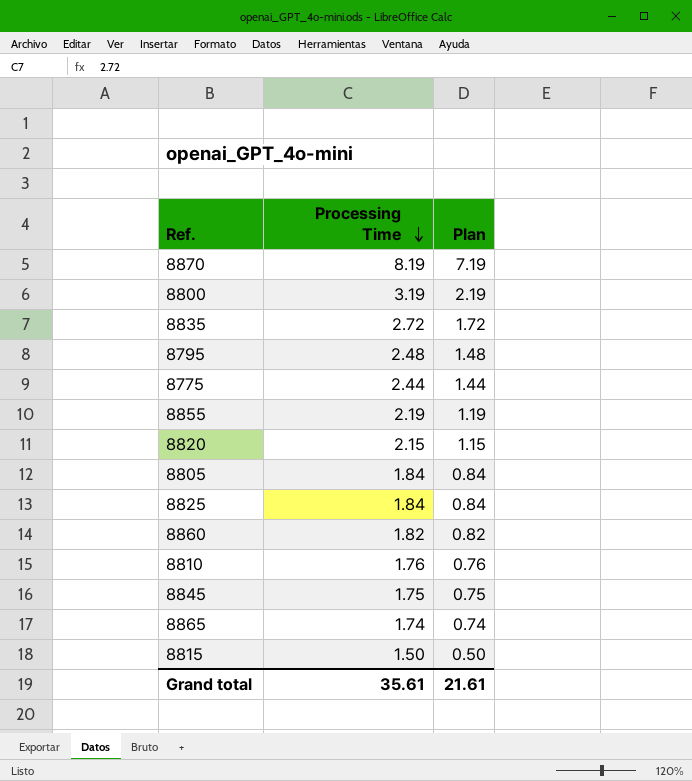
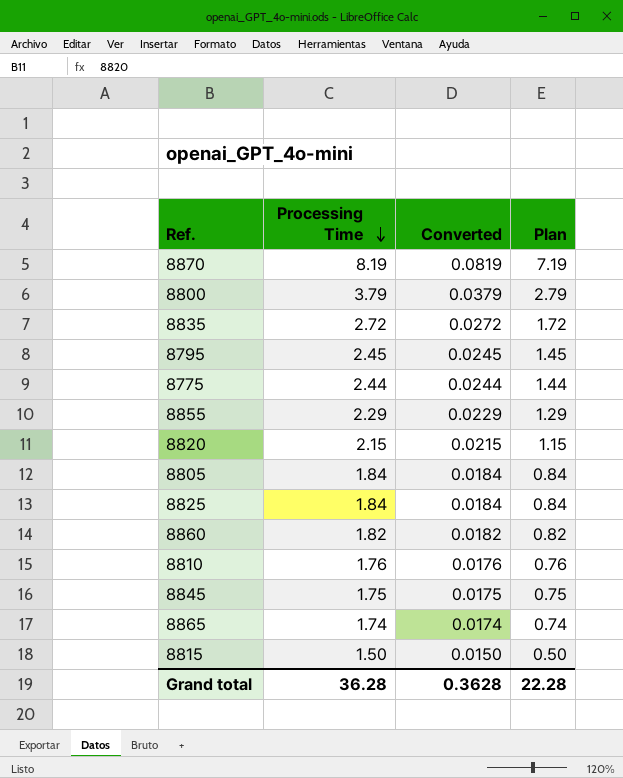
column Converted | formula: none -> [Processing Time] * 0.01
8800 | Processing Time: 3.19 -> 3.79
8800 | Plan: 2.19 -> 2.79
8795 | Processing Time: 2.48 -> 2.45
8795 | Plan: 1.48 -> 1.45
8855 | Processing Time: 2.19 -> 2.29
8855 | Plan: 1.19 -> 1.29
Grand total | Processing Time: 35.61 -> 36.28
Grand total | Plan: 21.61 -> 22.28

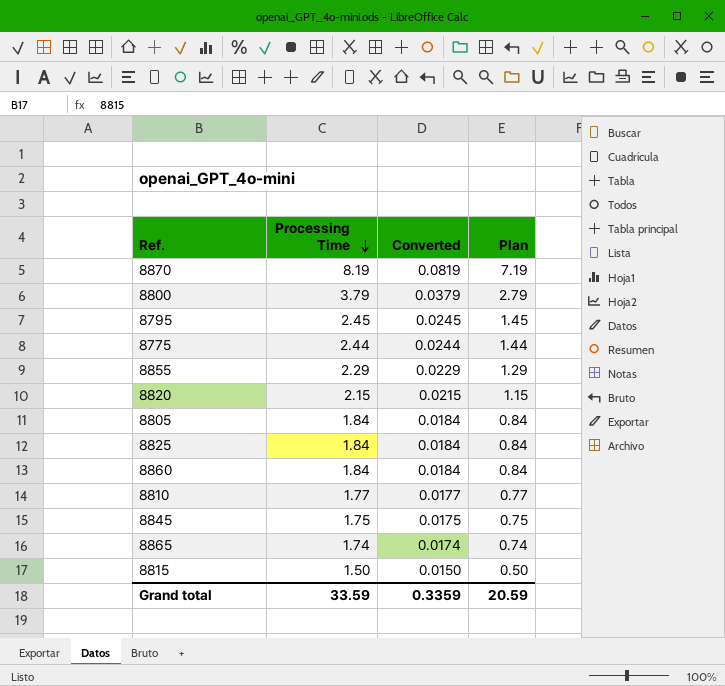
row 8835: 2.72 | 0.0272 | 1.72 -> none
8860 | Processing Time: 1.82 -> 1.84
8860 | Converted: 0.0182 -> 0.0184
8860 | Plan: 0.82 -> 0.84
8810 | Processing Time: 1.76 -> 1.77
8810 | Converted: 0.0176 -> 0.0177
8810 | Plan: 0.76 -> 0.77
Grand total | Processing Time: 36.28 -> 33.59
Grand total | Converted: 0.3628 -> 0.3359
Grand total | Plan: 22.28 -> 20.59

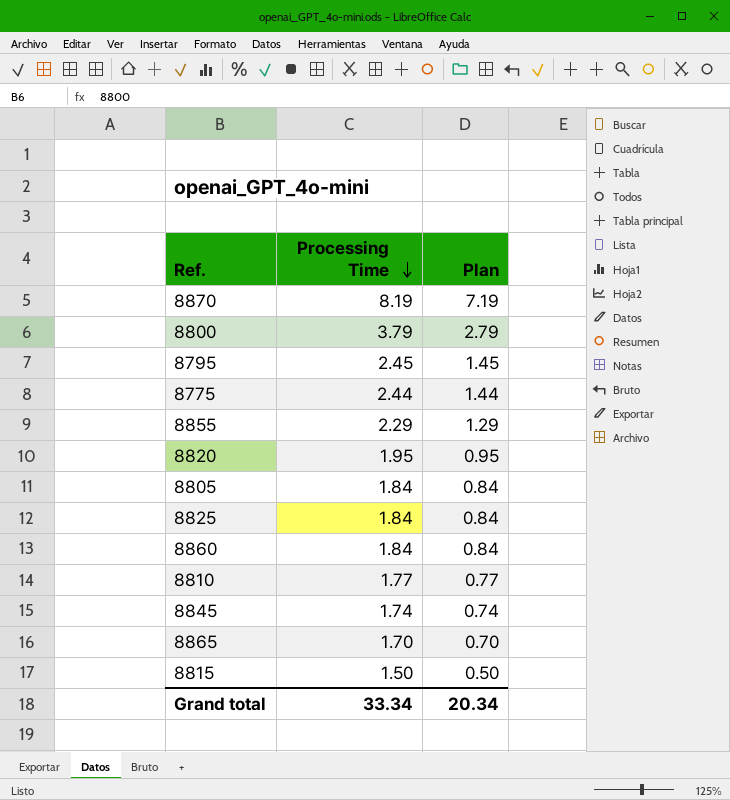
column Converted | formula: [Processing Time] * 0.01 -> none
8820 | Processing Time: 2.15 -> 1.95
8820 | Plan: 1.15 -> 0.95
8845 | Processing Time: 1.75 -> 1.74
8845 | Plan: 0.75 -> 0.74
8865 | Processing Time: 1.74 -> 1.70
8865 | Plan: 0.74 -> 0.70
Grand total | Processing Time: 33.59 -> 33.34
Grand total | Plan: 20.59 -> 20.34

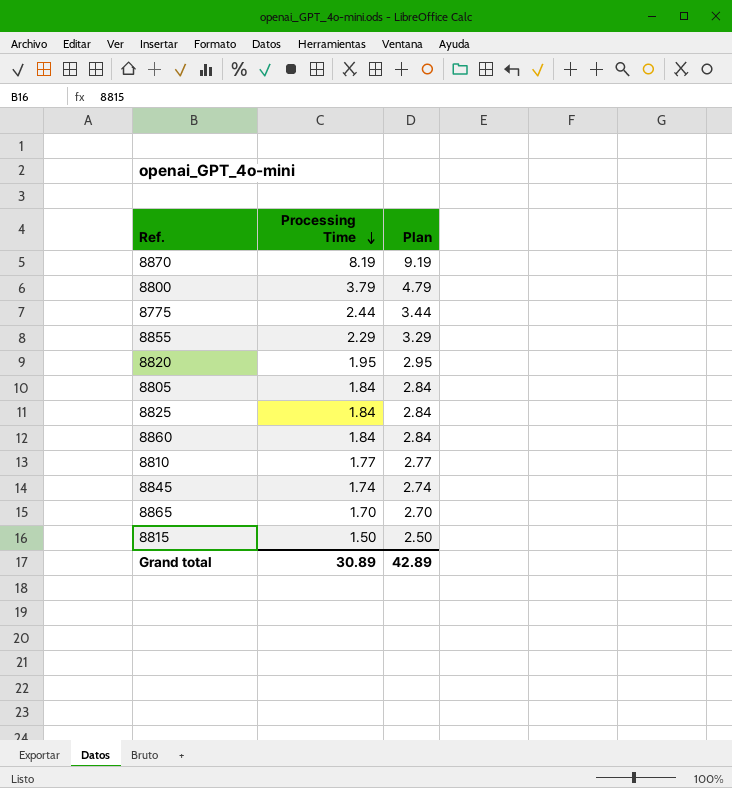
column Plan | formula: [Processing Time] - 1 -> [Processing Time] + 1
row 8795: 2.45 | 1.45 -> none
Grand total | Processing Time: 33.34 -> 30.89
Grand total | Plan: 20.34 -> 42.89

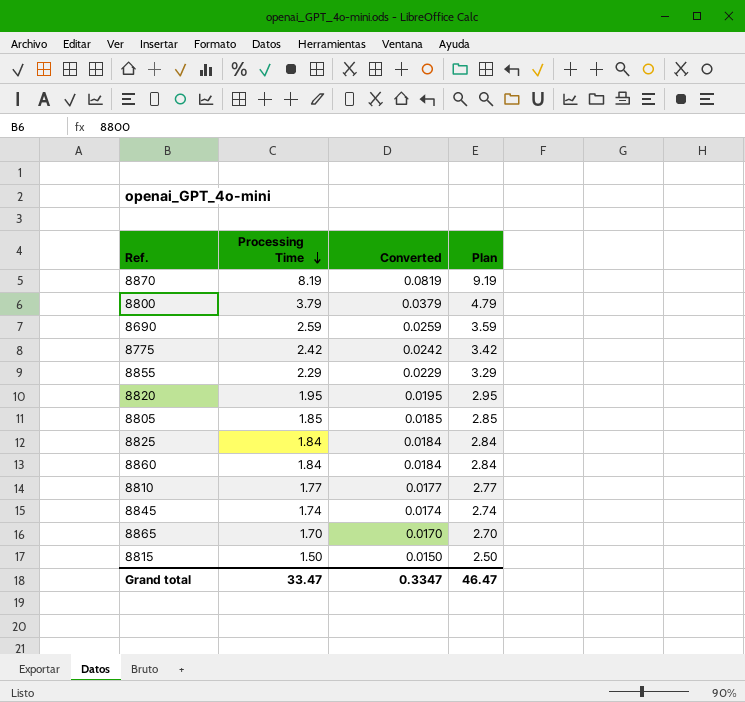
column Converted | formula: none -> [Processing Time] * 0.01
row 8690: none -> 2.59 | 0.0259 | 3.59
8775 | Processing Time: 2.44 -> 2.42
8775 | Plan: 3.44 -> 3.42
8805 | Processing Time: 1.84 -> 1.85
8805 | Plan: 2.84 -> 2.85
Grand total | Processing Time: 30.89 -> 33.47
Grand total | Plan: 42.89 -> 46.47

